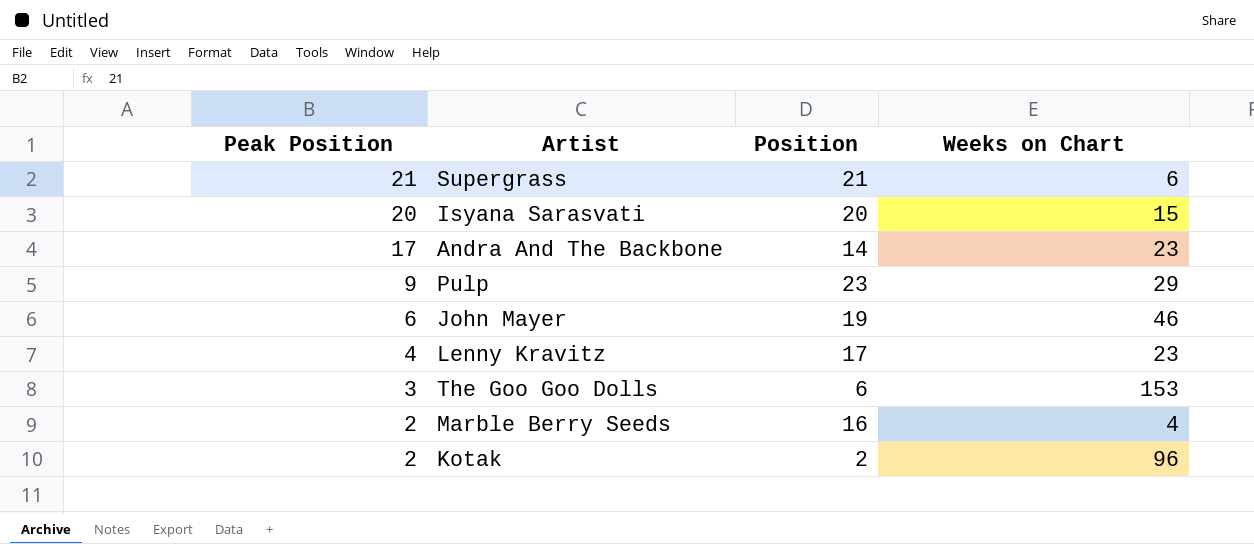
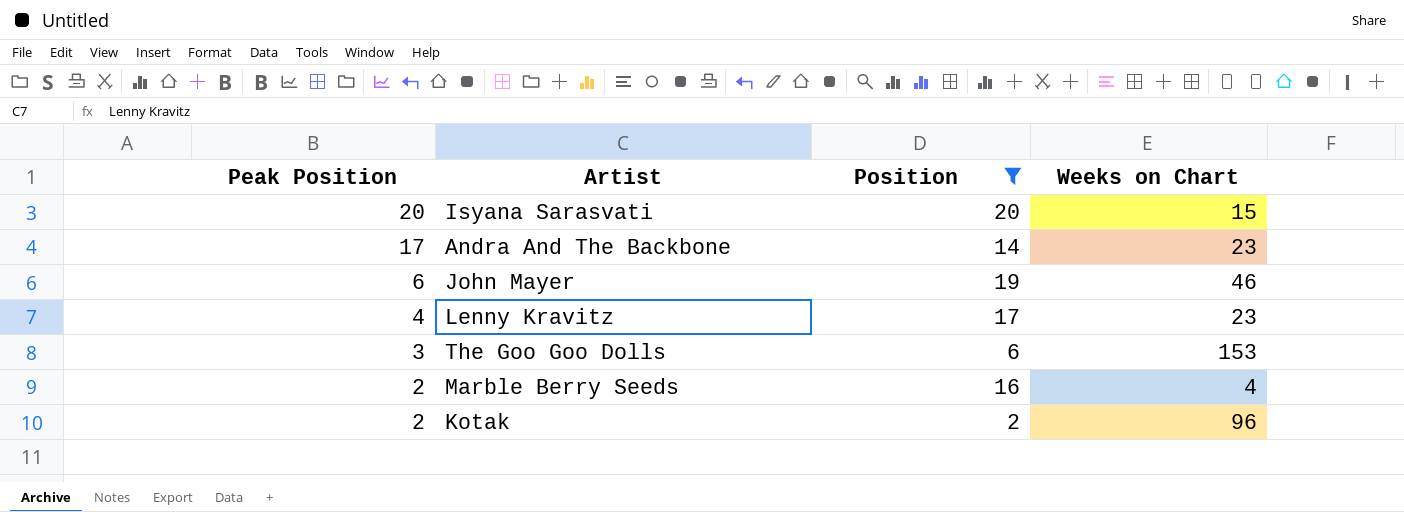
filter: none -> Position <= 20

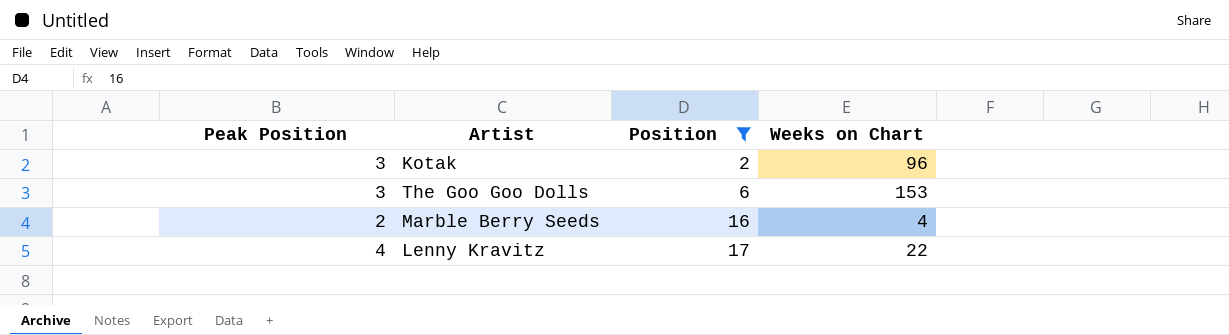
row order: Peak Position descending -> Position ascending
row Isyana Sarasvati: 20 | 20 | 15 -> none
row Andra And The Backbone: 17 | 14 | 23 -> none
row John Mayer: 6 | 19 | 46 -> none
Kotak | Peak Position: 2 -> 3
Lenny Kravitz | Weeks on Chart: 23 -> 22

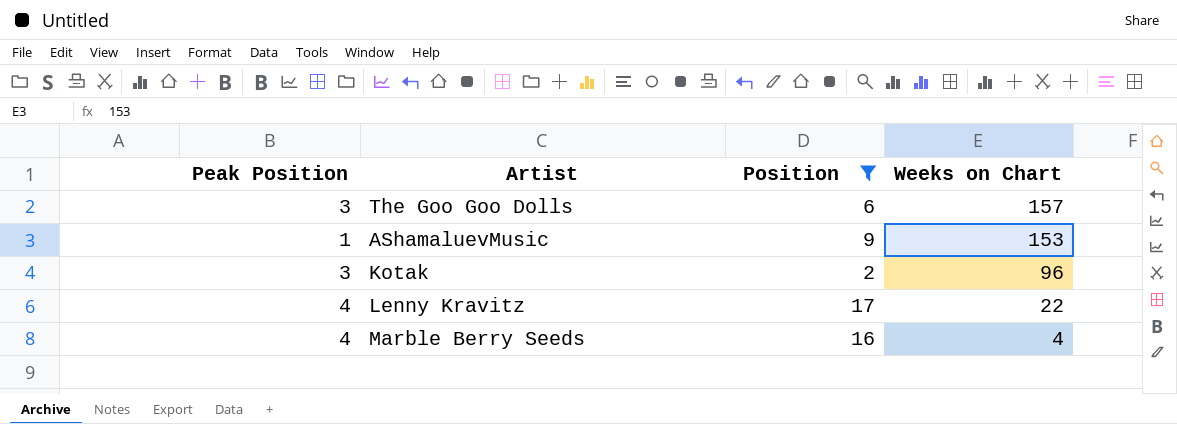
row order: Position ascending -> Weeks on Chart descending
The Goo Goo Dolls | Weeks on Chart: 153 -> 157
row AShamaluevMusic: none -> 1 | 9 | 153
Marble Berry Seeds | Peak Position: 2 -> 4

